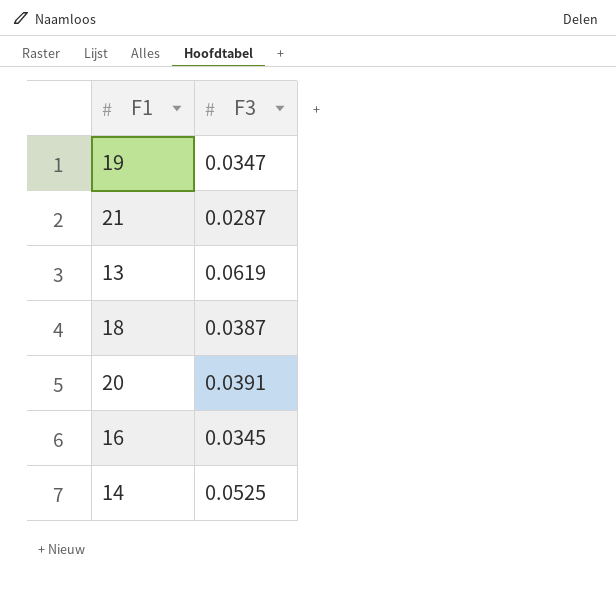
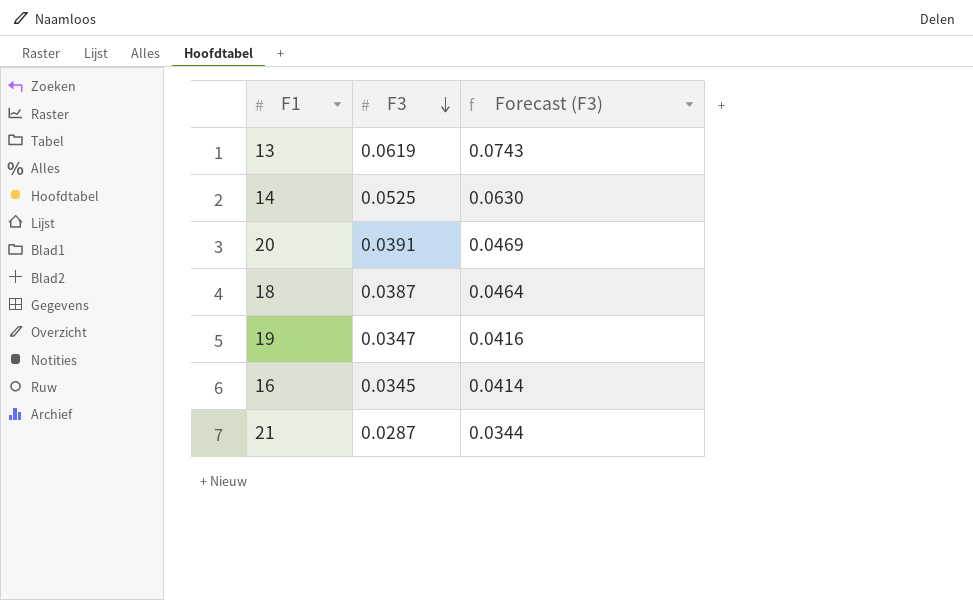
row order: none -> F3 descending
column Forecast (F3) | formula: none -> [F3] * 1.2

